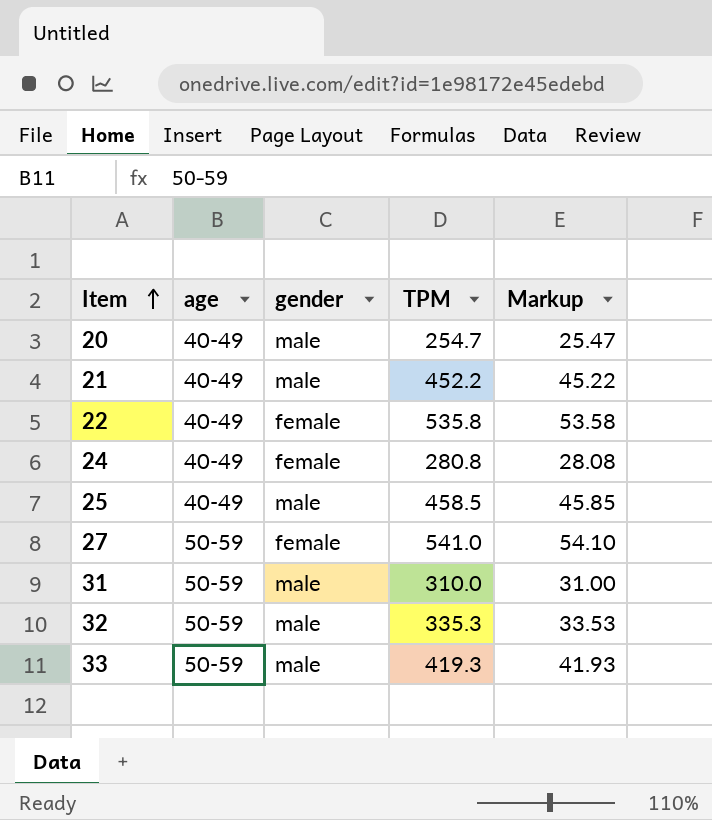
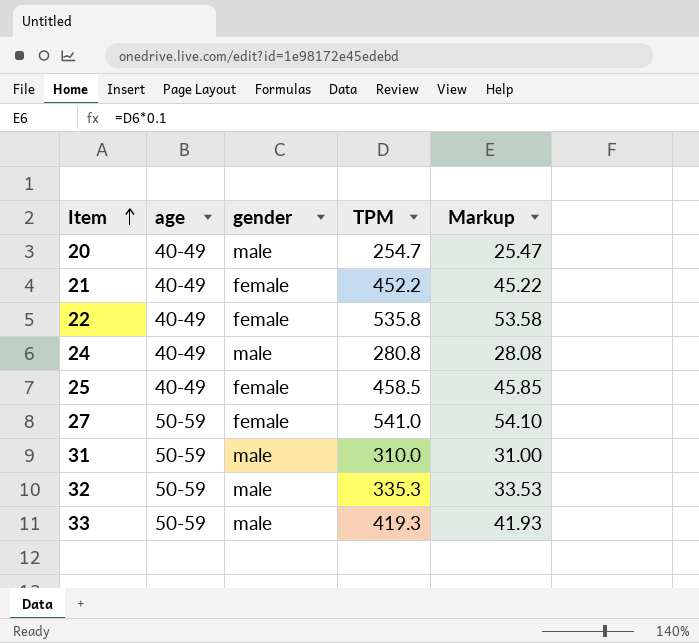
21 | gender: male -> female
24 | gender: female -> male
25 | gender: male -> female

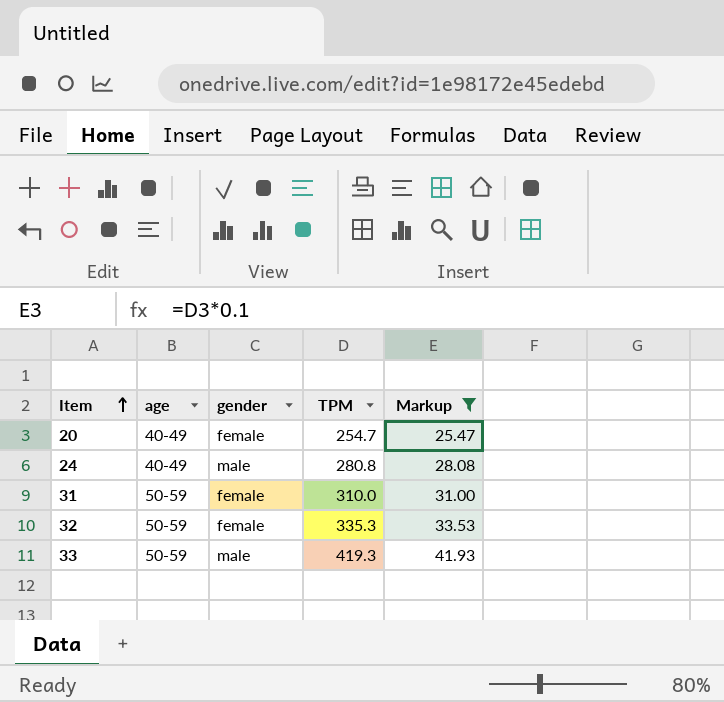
filter: none -> Markup <= 41.93
20 | gender: male -> female
31 | gender: male -> female
32 | gender: male -> female

